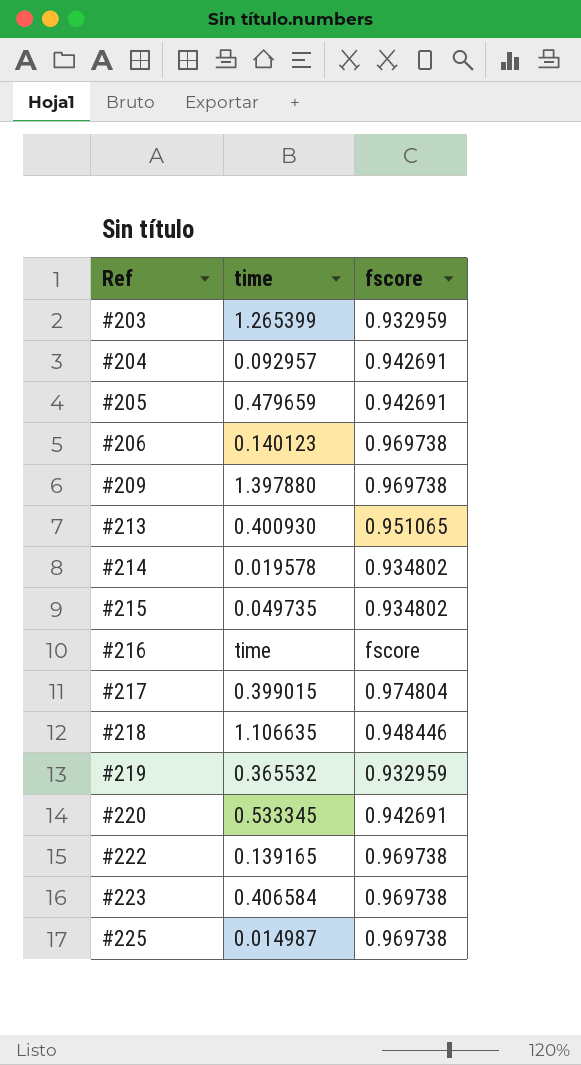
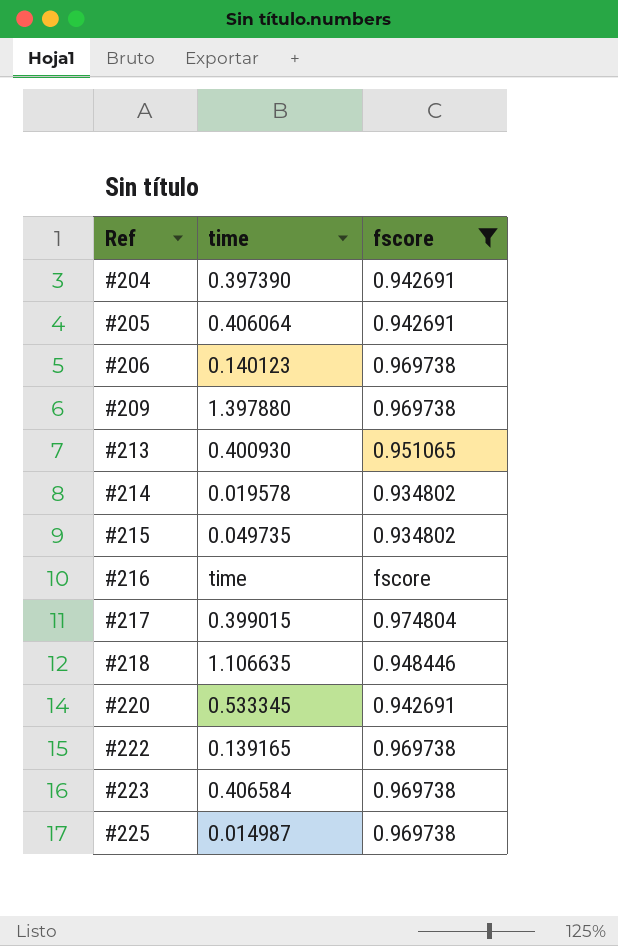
filter: none -> fscore != 0.932959
#204 | time: 0.092957 -> 0.397390
#205 | time: 0.479659 -> 0.406064

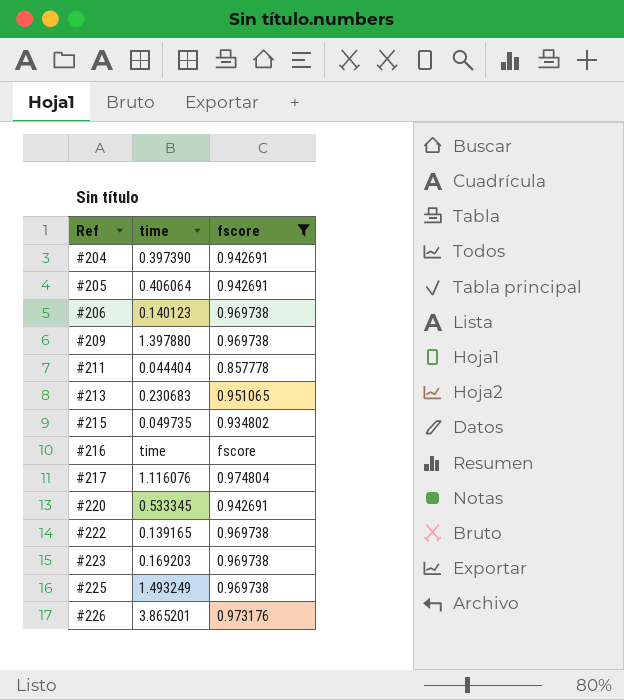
row #214: 0.019578 | 0.934802 -> none
row #218: 1.106635 | 0.948446 -> none
row #211: none -> 0.044404 | 0.857778
#213 | time: 0.400930 -> 0.230683
#217 | time: 0.399015 -> 1.116076
#223 | time: 0.406584 -> 0.169203
#225 | time: 0.014987 -> 1.493249
row #226: none -> 3.865201 | 0.973176

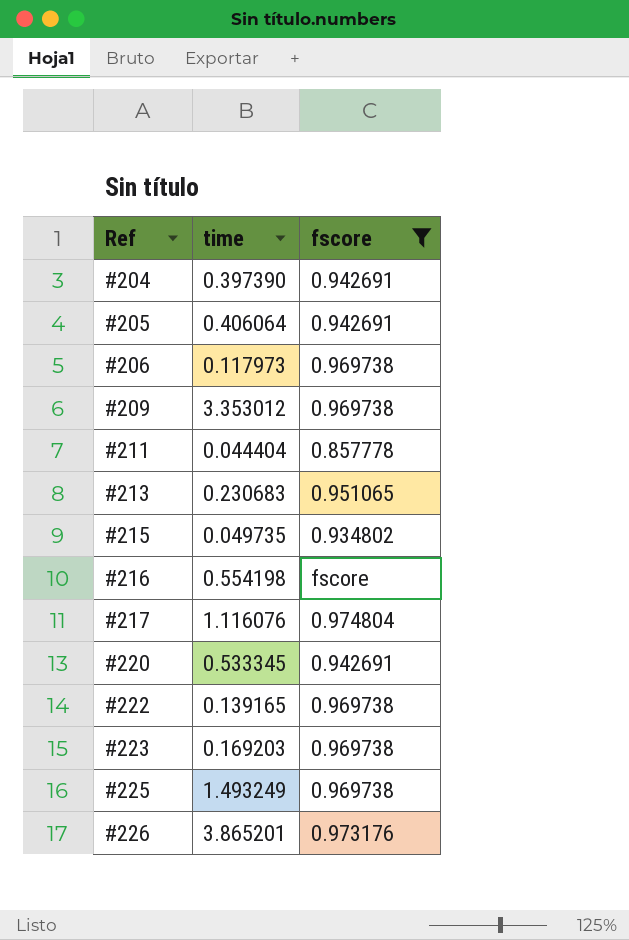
#206 | time: 0.140123 -> 0.117973
#209 | time: 1.397880 -> 3.353012
#216 | time: time -> 0.554198

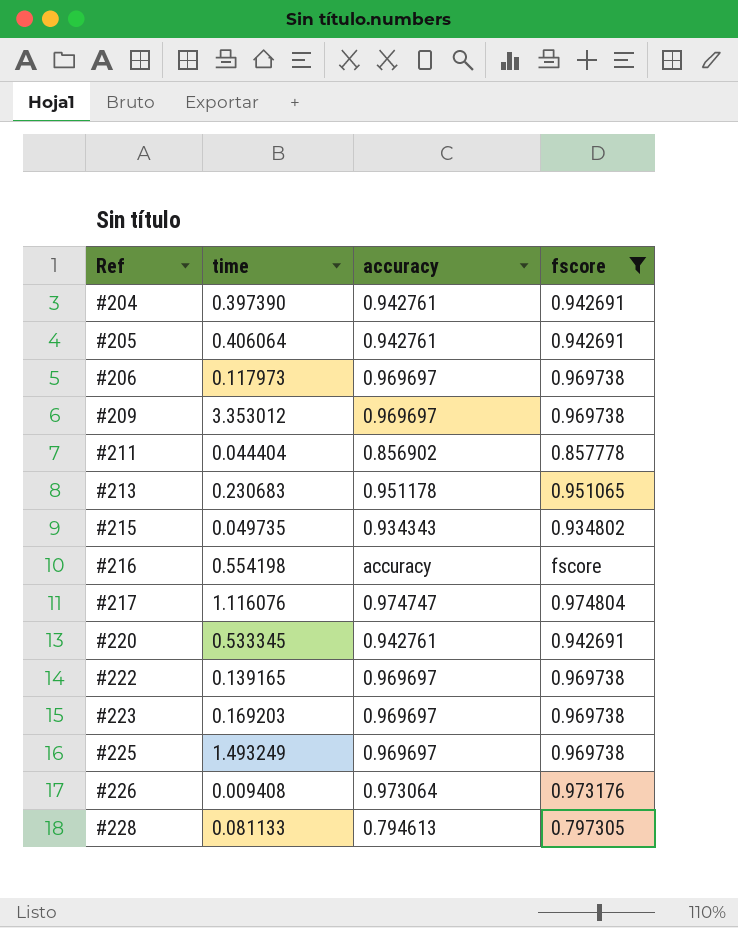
column accuracy | position: none -> 3
#226 | time: 3.865201 -> 0.009408
row #228: none -> 0.081133 | 0.794613 | 0.797305

